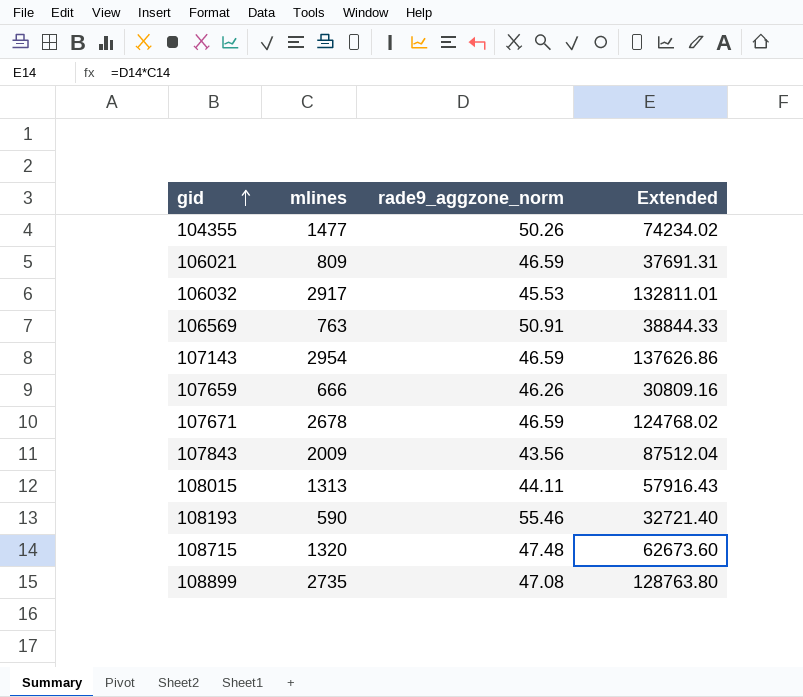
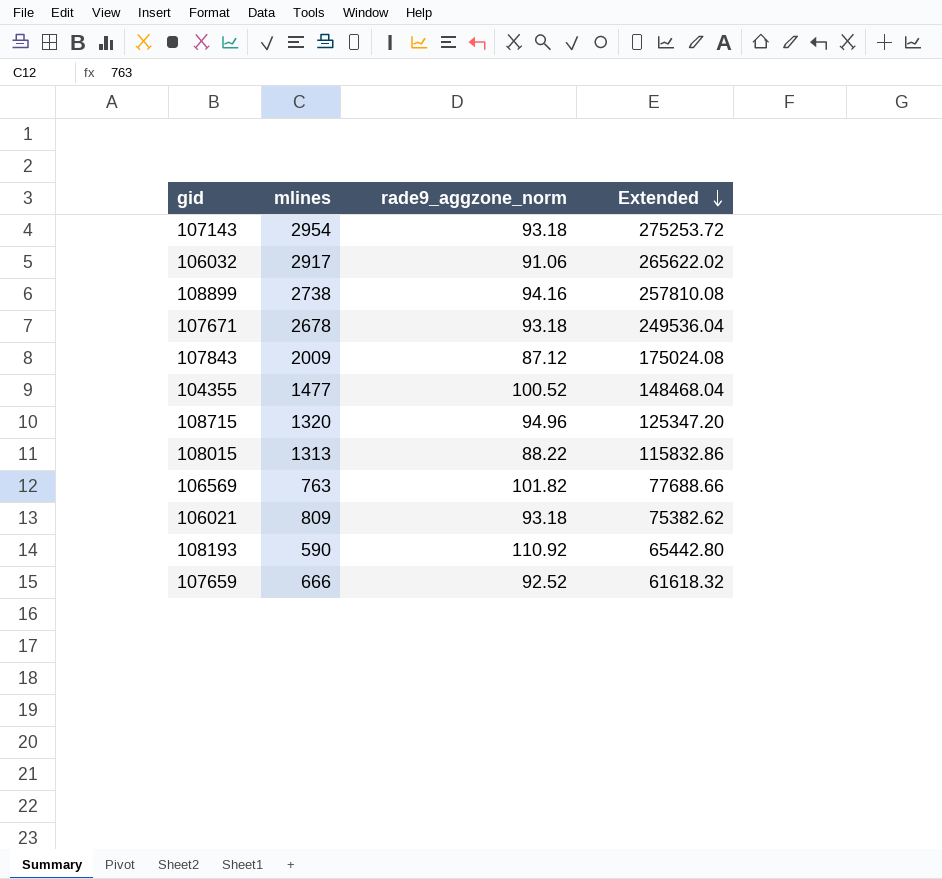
row order: gid ascending -> Extended descending
107143 | rade9_aggzone_norm: 46.59 -> 93.18
107143 | Extended: 137626.86 -> 275253.72
106032 | rade9_aggzone_norm: 45.53 -> 91.06
106032 | Extended: 132811.01 -> 265622.02
108899 | mlines: 2735 -> 2738
108899 | rade9_aggzone_norm: 47.08 -> 94.16
108899 | Extended: 128763.80 -> 257810.08
107671 | rade9_aggzone_norm: 46.59 -> 93.18
107671 | Extended: 124768.02 -> 249536.04
107843 | rade9_aggzone_norm: 43.56 -> 87.12
107843 | Extended: 87512.04 -> 175024.08
104355 | rade9_aggzone_norm: 50.26 -> 100.52
104355 | Extended: 74234.02 -> 148468.04
108715 | rade9_aggzone_norm: 47.48 -> 94.96
108715 | Extended: 62673.60 -> 125347.20
108015 | rade9_aggzone_norm: 44.11 -> 88.22
108015 | Extended: 57916.43 -> 115832.86
106569 | rade9_aggzone_norm: 50.91 -> 101.82
106569 | Extended: 38844.33 -> 77688.66
106021 | rade9_aggzone_norm: 46.59 -> 93.18
106021 | Extended: 37691.31 -> 75382.62
108193 | rade9_aggzone_norm: 55.46 -> 110.92
108193 | Extended: 32721.40 -> 65442.80
107659 | rade9_aggzone_norm: 46.26 -> 92.52
107659 | Extended: 30809.16 -> 61618.32

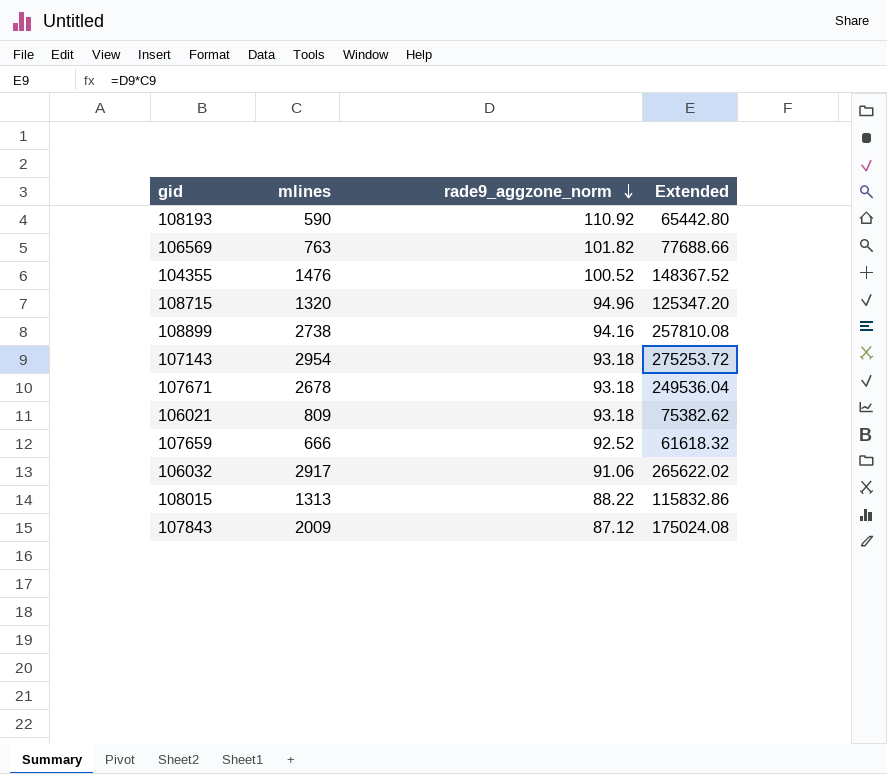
row order: Extended descending -> rade9_aggzone_norm descending
104355 | mlines: 1477 -> 1476
104355 | Extended: 148468.04 -> 148367.52

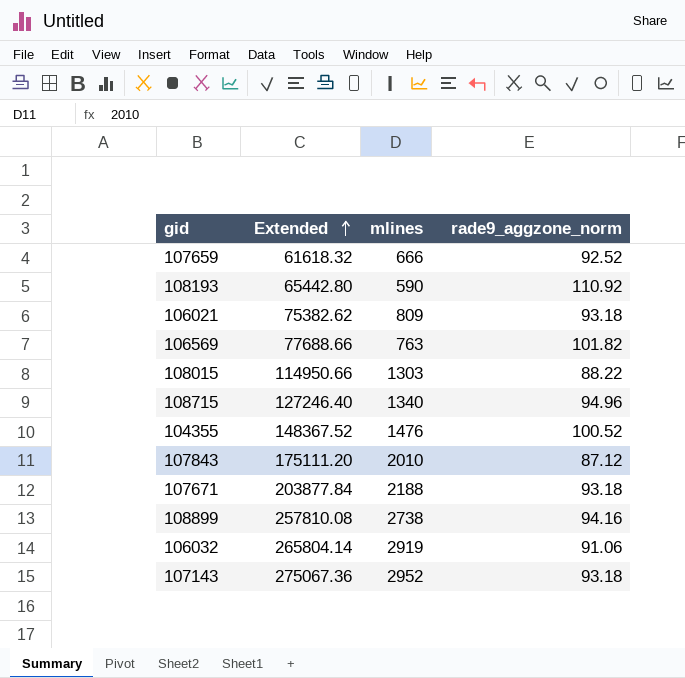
row order: rade9_aggzone_norm descending -> Extended ascending
column Extended | position: 4 -> 2
108015 | Extended: 115832.86 -> 114950.66
108015 | mlines: 1313 -> 1303
108715 | Extended: 125347.20 -> 127246.40
108715 | mlines: 1320 -> 1340
107843 | Extended: 175024.08 -> 175111.20
107843 | mlines: 2009 -> 2010
107671 | Extended: 249536.04 -> 203877.84
107671 | mlines: 2678 -> 2188
106032 | Extended: 265622.02 -> 265804.14
106032 | mlines: 2917 -> 2919
107143 | Extended: 275253.72 -> 275067.36
107143 | mlines: 2954 -> 2952

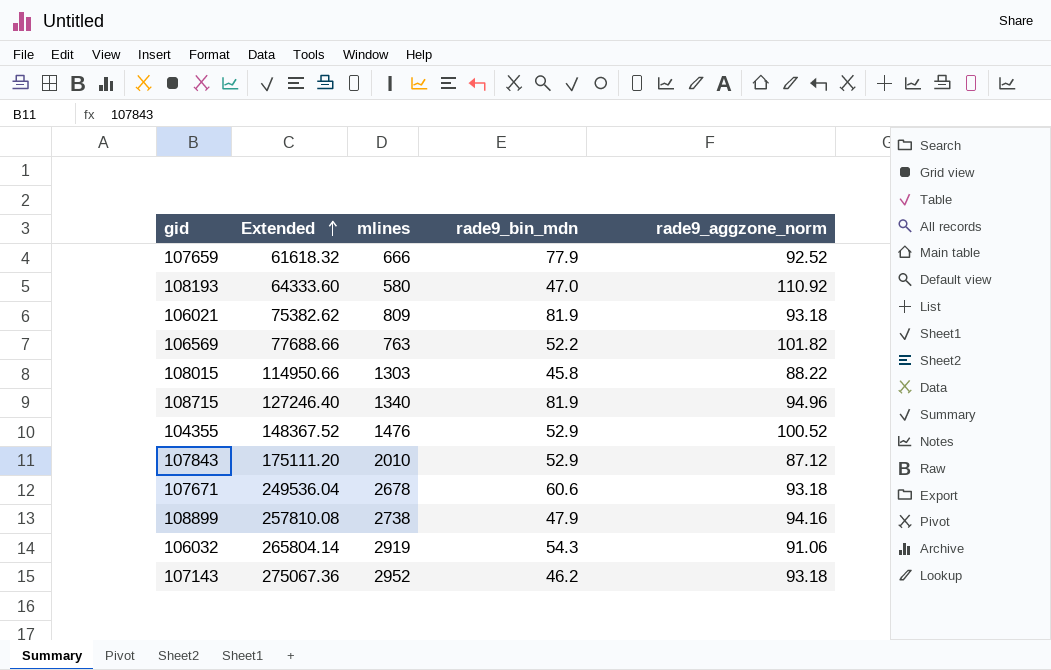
column rade9_bin_mdn | position: none -> 4
108193 | Extended: 65442.80 -> 64333.60
108193 | mlines: 590 -> 580
107671 | Extended: 203877.84 -> 249536.04
107671 | mlines: 2188 -> 2678

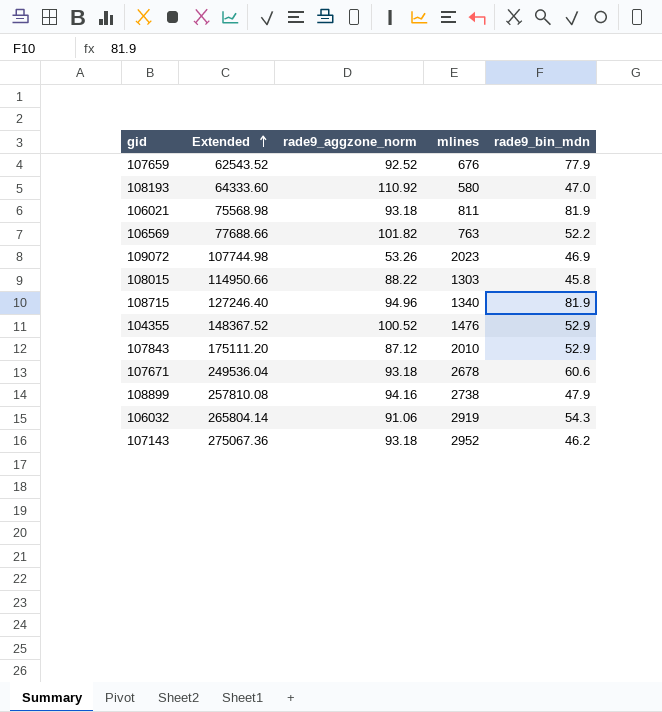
column rade9_aggzone_norm | position: 5 -> 3
107659 | Extended: 61618.32 -> 62543.52
107659 | mlines: 666 -> 676
106021 | Extended: 75382.62 -> 75568.98
106021 | mlines: 809 -> 811
row 109072: none -> 107744.98 | 53.26 | 2023 | 46.9

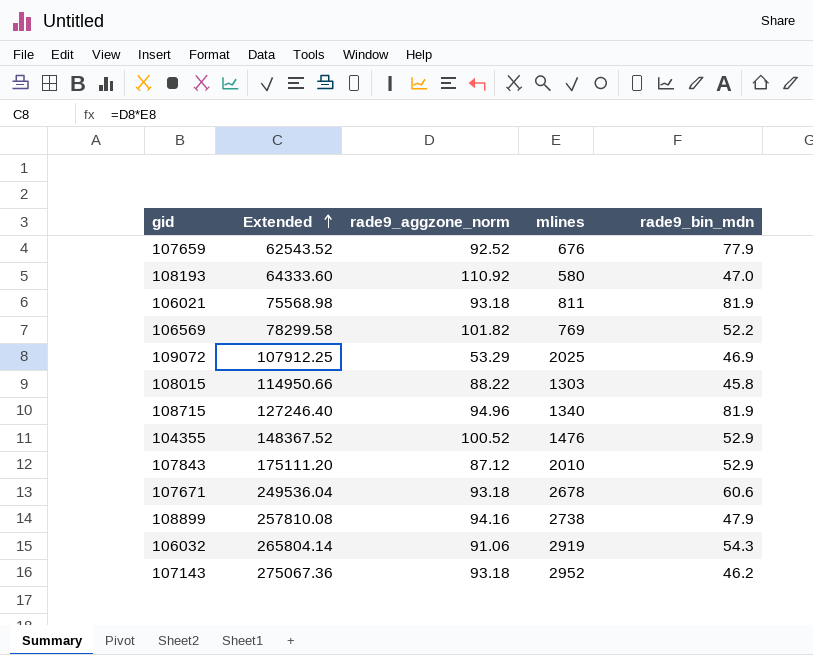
106569 | Extended: 77688.66 -> 78299.58
106569 | mlines: 763 -> 769
109072 | Extended: 107744.98 -> 107912.25
109072 | rade9_aggzone_norm: 53.26 -> 53.29
109072 | mlines: 2023 -> 2025

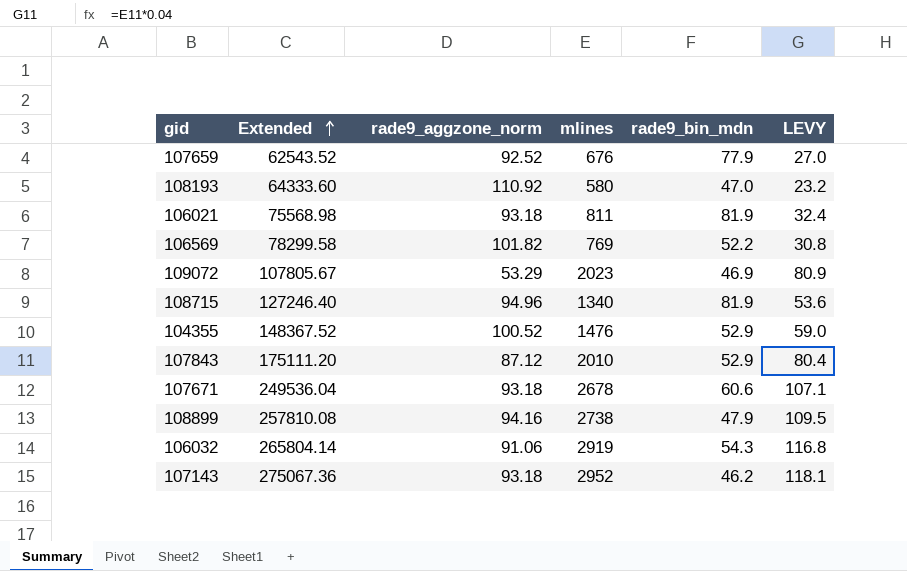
column LEVY | formula: none -> [mlines] * 0.04
row 108015: 114950.66 | 88.22 | 1303 | 45.8 -> none
109072 | Extended: 107912.25 -> 107805.67
109072 | mlines: 2025 -> 2023

